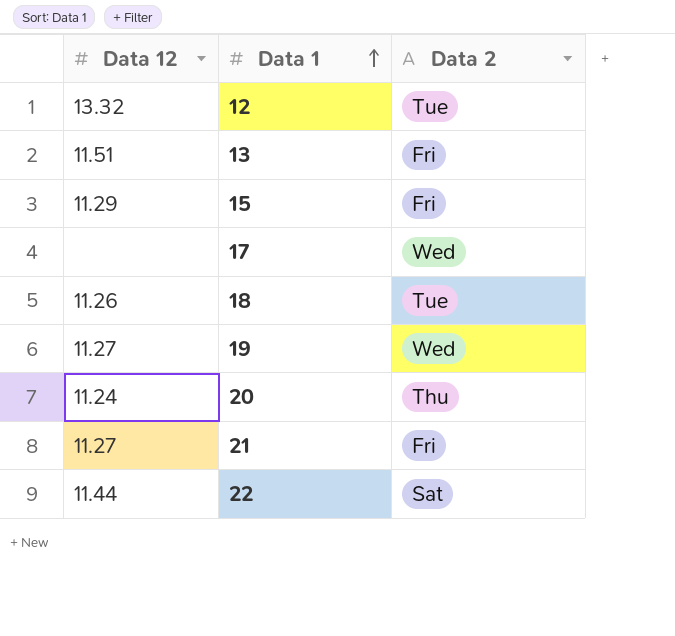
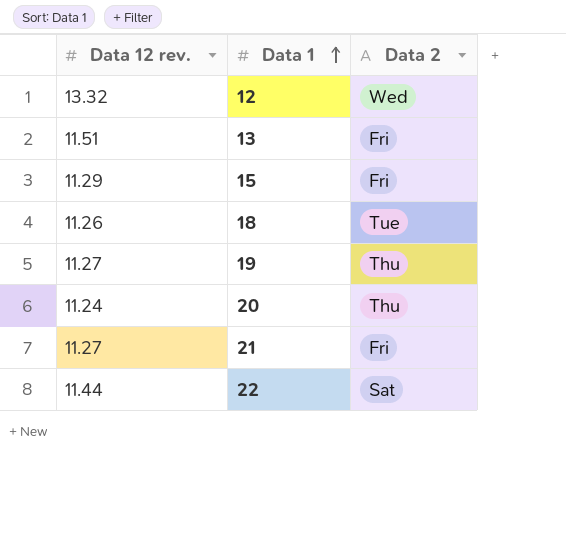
column name: Data 12 -> Data 12 rev.
row 17: none | Wed -> none
12 | Data 2: Tue -> Wed
19 | Data 2: Wed -> Thu

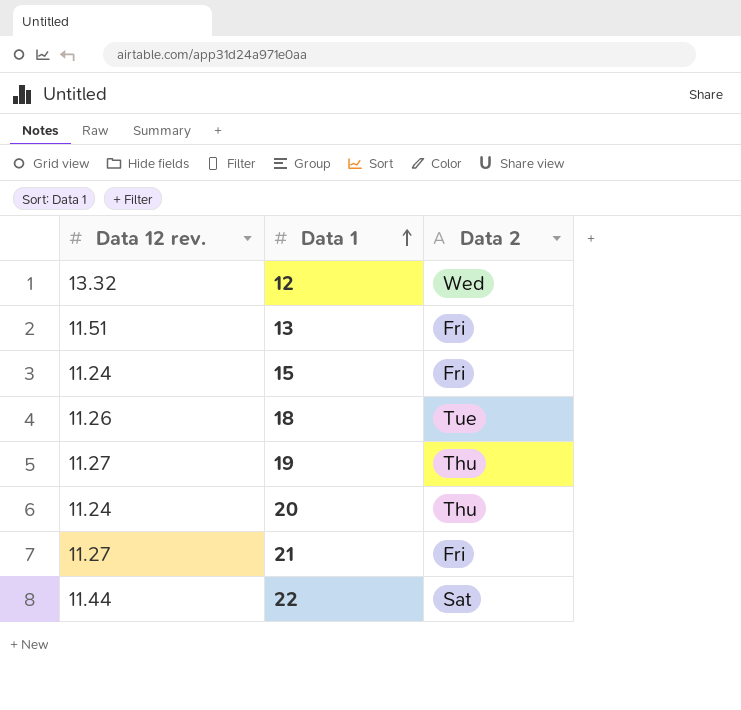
15 | Data 12 rev.: 11.29 -> 11.24

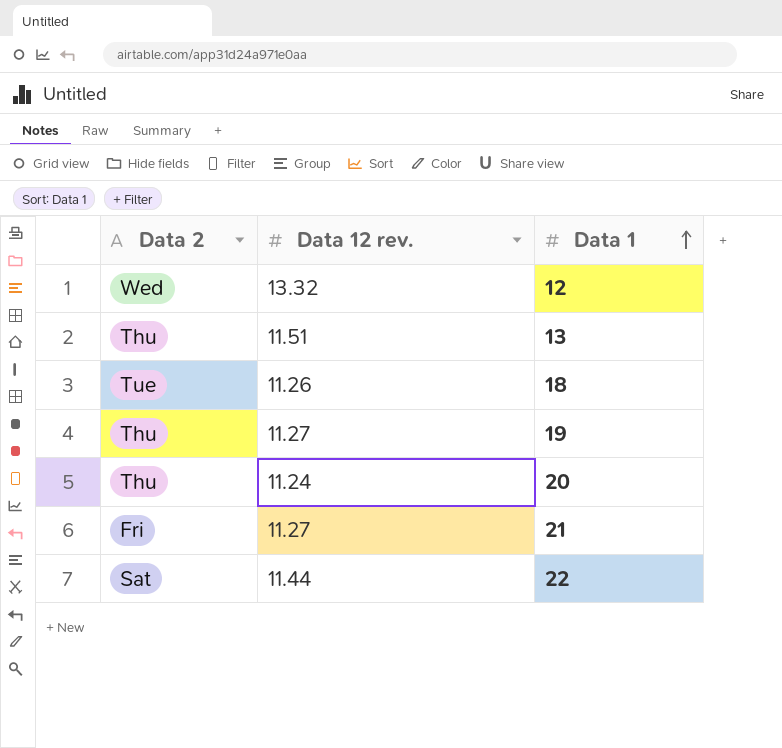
column Data 2 | position: 3 -> 1
row 15: 11.24 | Fri -> none
13 | Data 2: Fri -> Thu

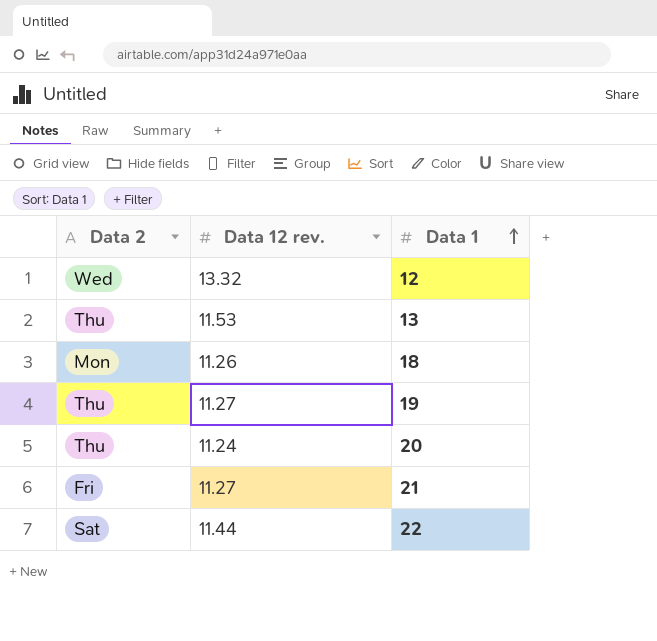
13 | Data 12 rev.: 11.51 -> 11.53
18 | Data 2: Tue -> Mon

